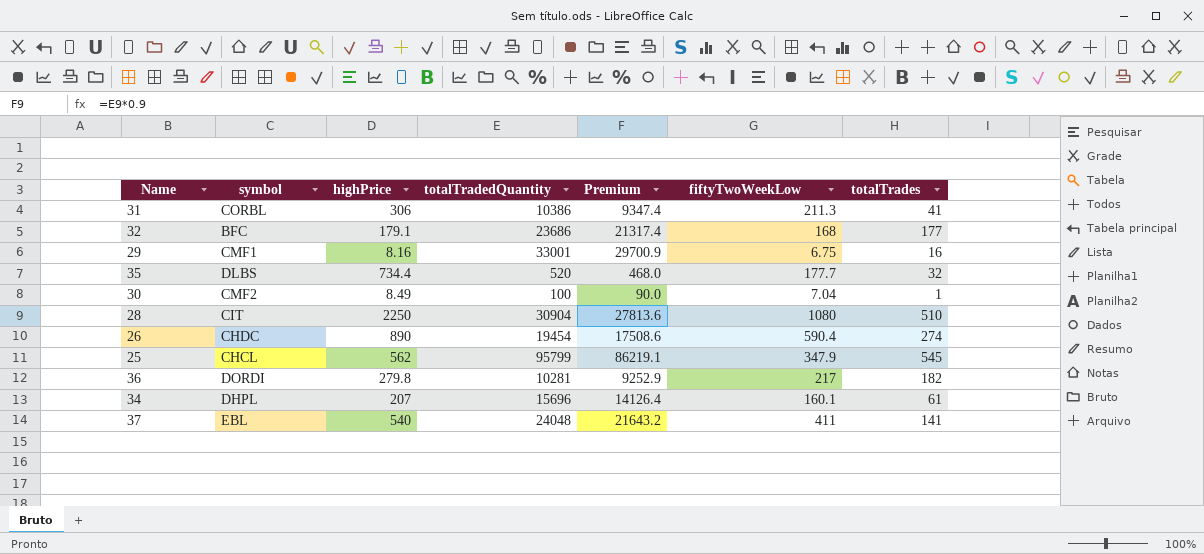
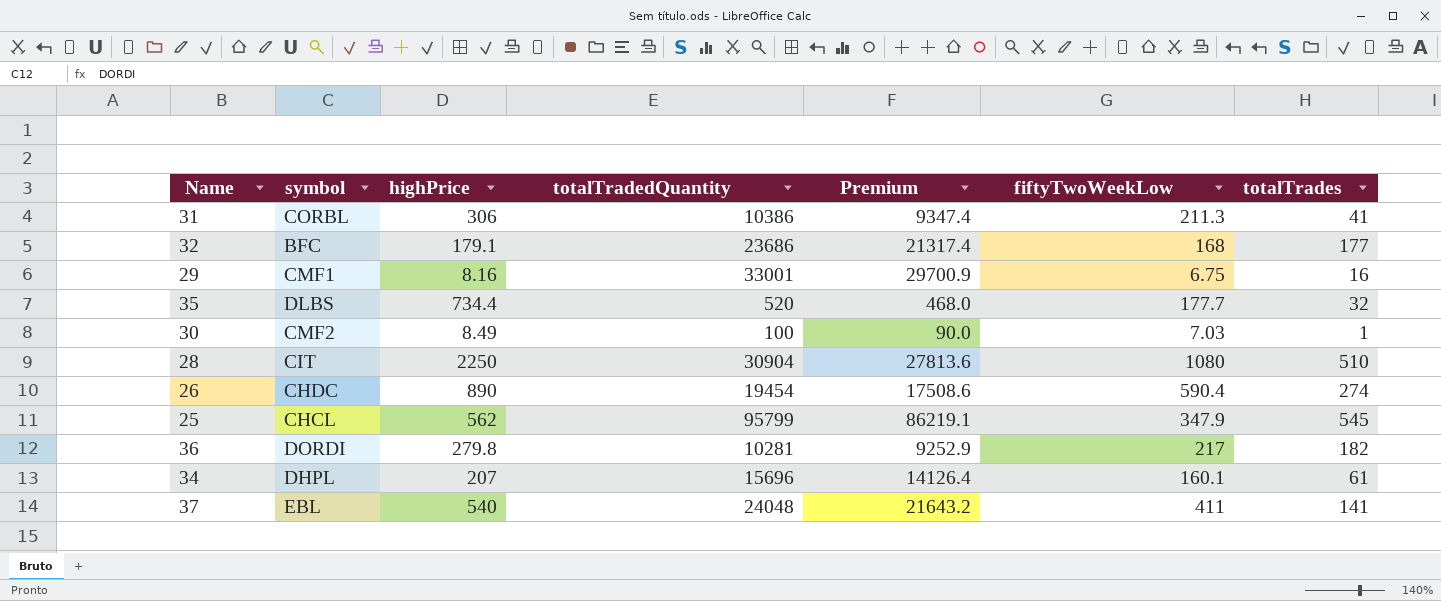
30 | fiftyTwoWeekLow: 7.04 -> 7.03

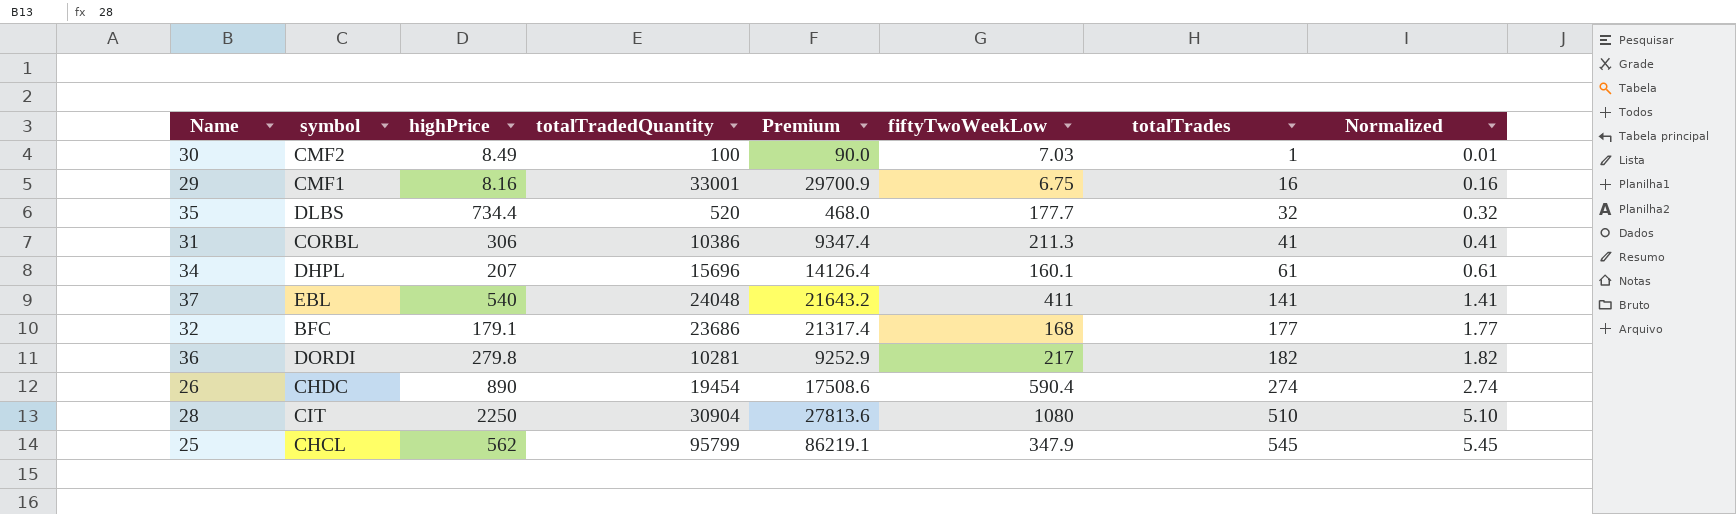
row order: none -> totalTrades ascending
column Normalized | formula: none -> [totalTrades] * 0.01

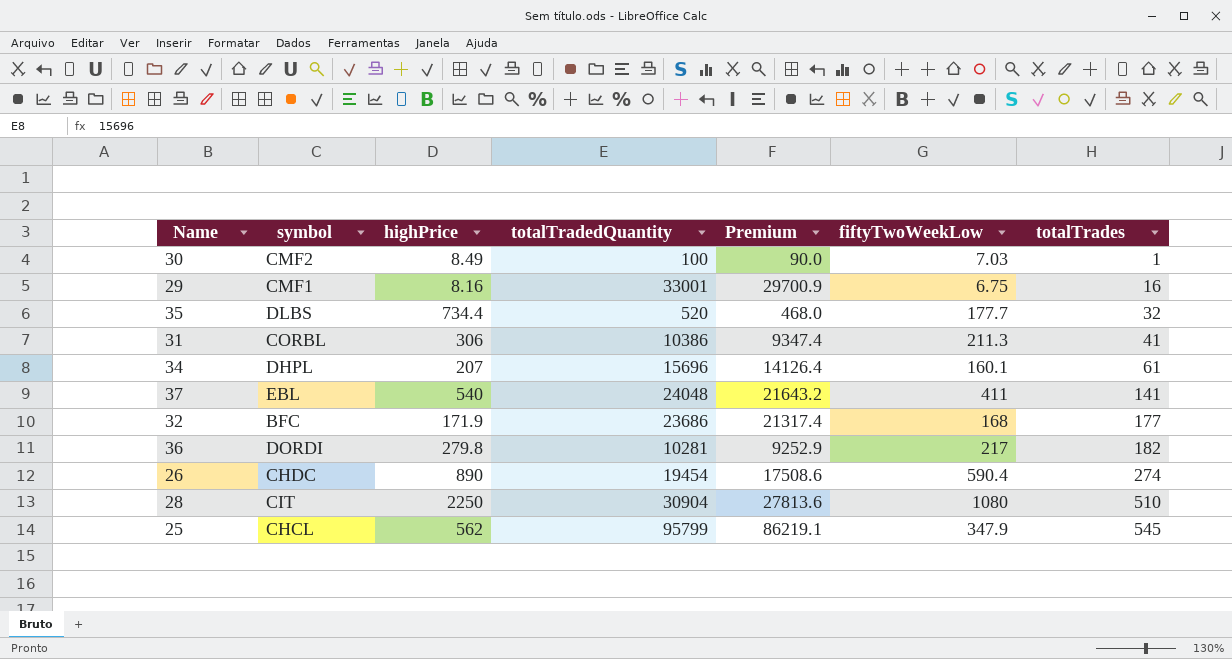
column Normalized | formula: [totalTrades] * 0.01 -> none
32 | highPrice: 179.1 -> 171.9

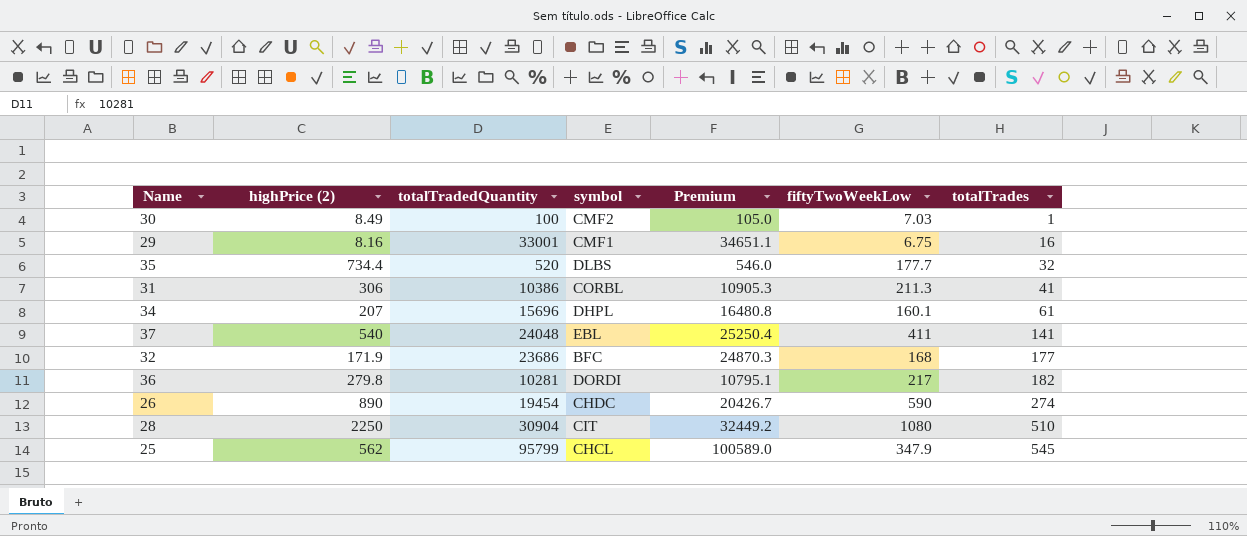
column name: highPrice -> highPrice (2)
column symbol | position: 2 -> 4
column Premium | formula: [totalTradedQuantity] * 0.9 -> [totalTradedQuantity] * 1.05
26 | fiftyTwoWeekLow: 590.4 -> 590

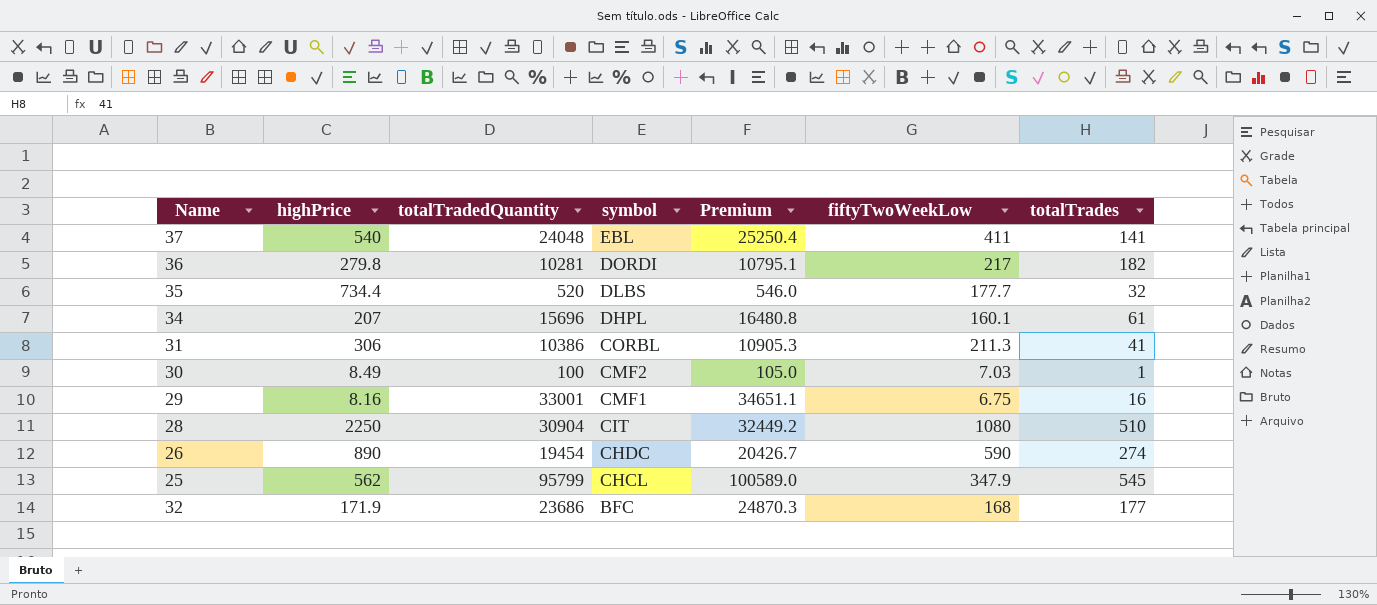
row order: totalTrades ascending -> symbol descending
column name: highPrice (2) -> highPrice

